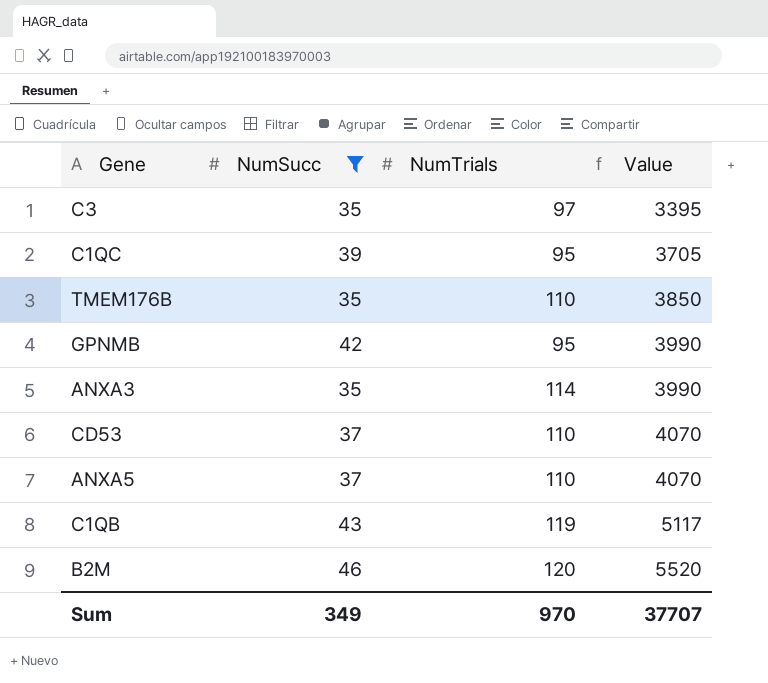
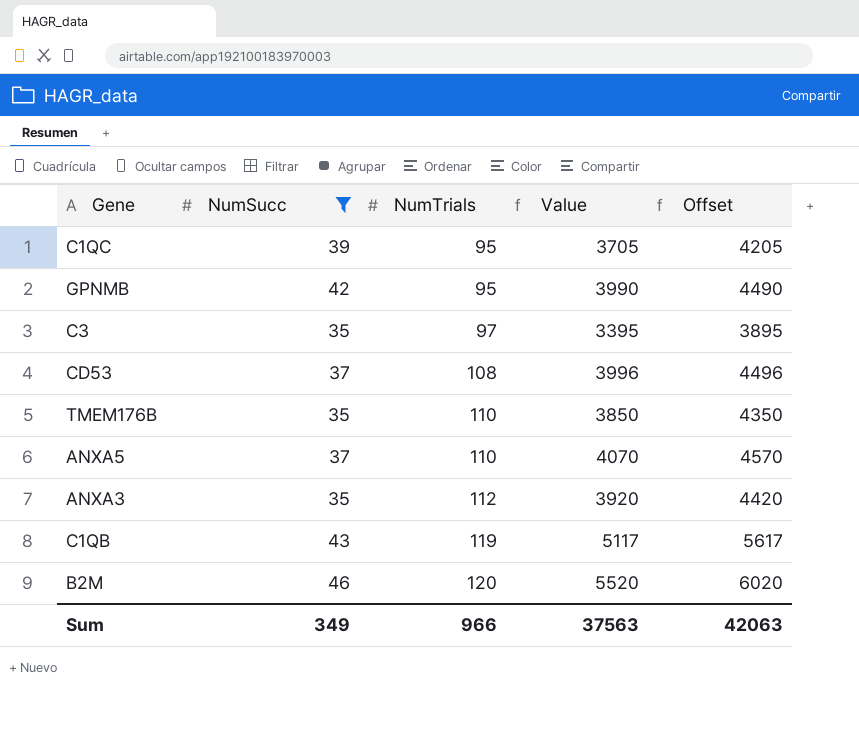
row order: Value ascending -> NumTrials ascending
column Offset | formula: none -> [Value] + 500
CD53 | NumTrials: 110 -> 108
CD53 | Value: 4070 -> 3996
ANXA3 | NumTrials: 114 -> 112
ANXA3 | Value: 3990 -> 3920
Sum | NumTrials: 970 -> 966
Sum | Value: 37707 -> 37563

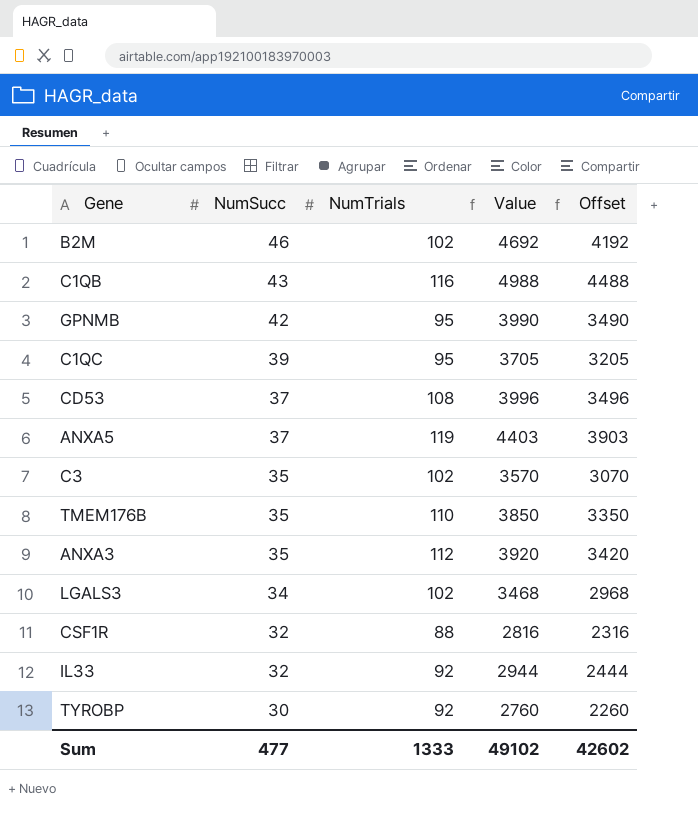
filter: NumSucc >= 35 -> none
row order: NumTrials ascending -> NumSucc descending
column Offset | formula: [Value] + 500 -> [Value] - 500
B2M | NumTrials: 120 -> 102
B2M | Value: 5520 -> 4692
C1QB | NumTrials: 119 -> 116
C1QB | Value: 5117 -> 4988
ANXA5 | NumTrials: 110 -> 119
ANXA5 | Value: 4070 -> 4403
C3 | NumTrials: 97 -> 102
C3 | Value: 3395 -> 3570
Sum | NumSucc: 349 -> 477
Sum | NumTrials: 966 -> 1333
Sum | Value: 37563 -> 49102
Sum | Offset: 42063 -> 42602

